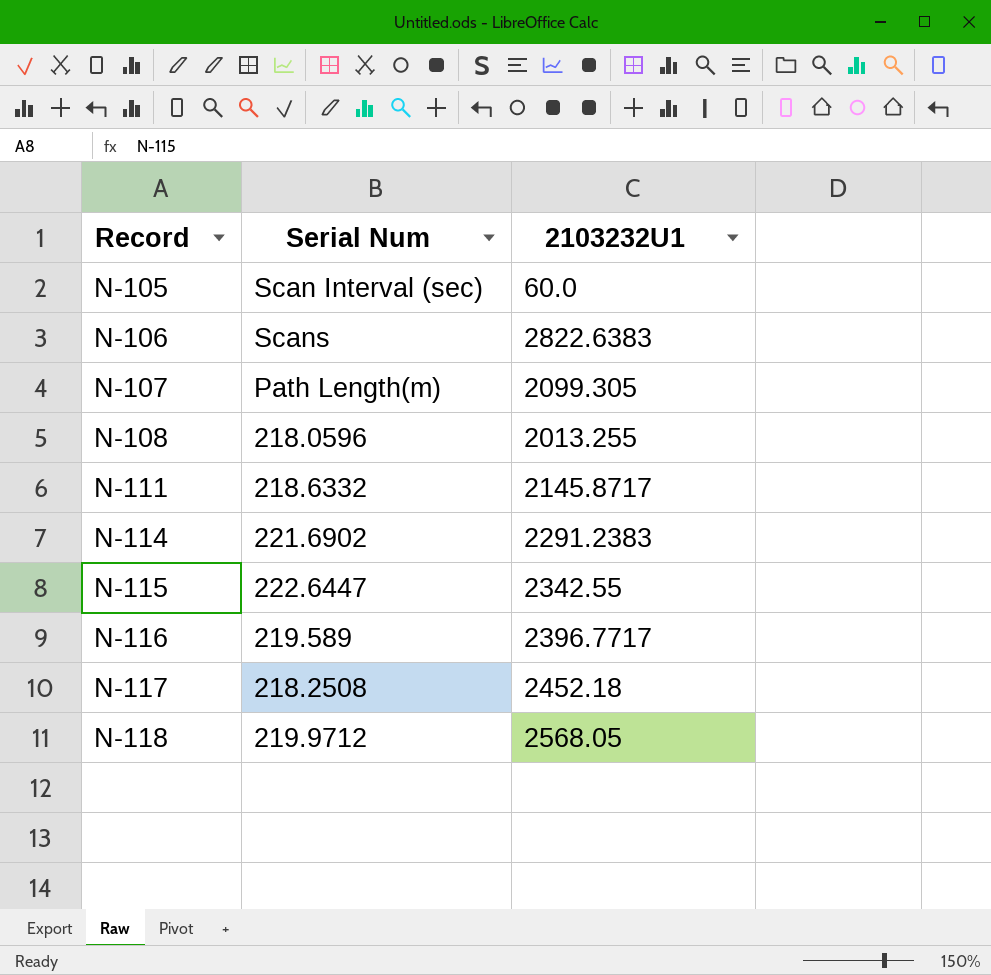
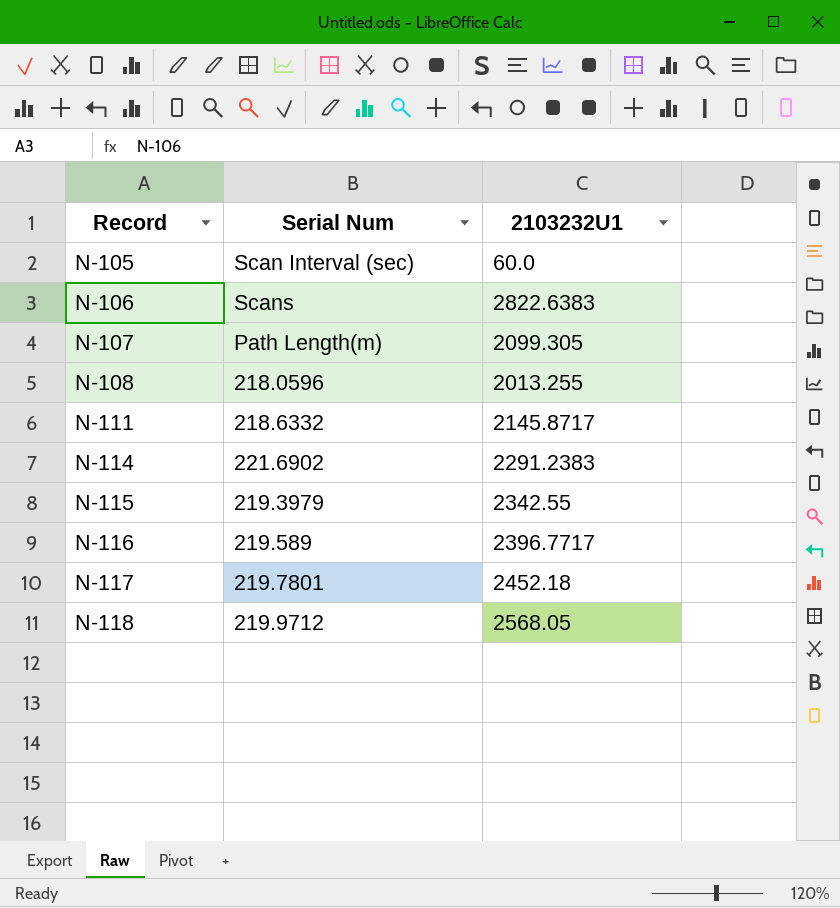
N-115 | Serial Num: 222.6447 -> 219.3979
N-117 | Serial Num: 218.2508 -> 219.7801

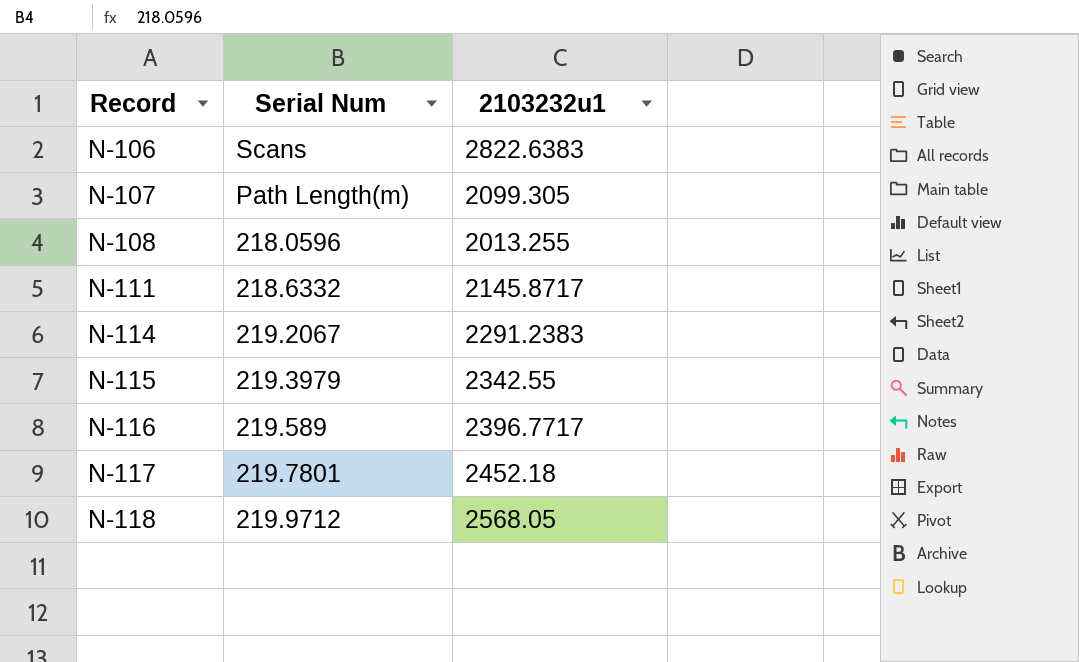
column name: 2103232U1 -> 2103232u1
row N-105: Scan Interval (sec) | 60.0 -> none
N-114 | Serial Num: 221.6902 -> 219.2067

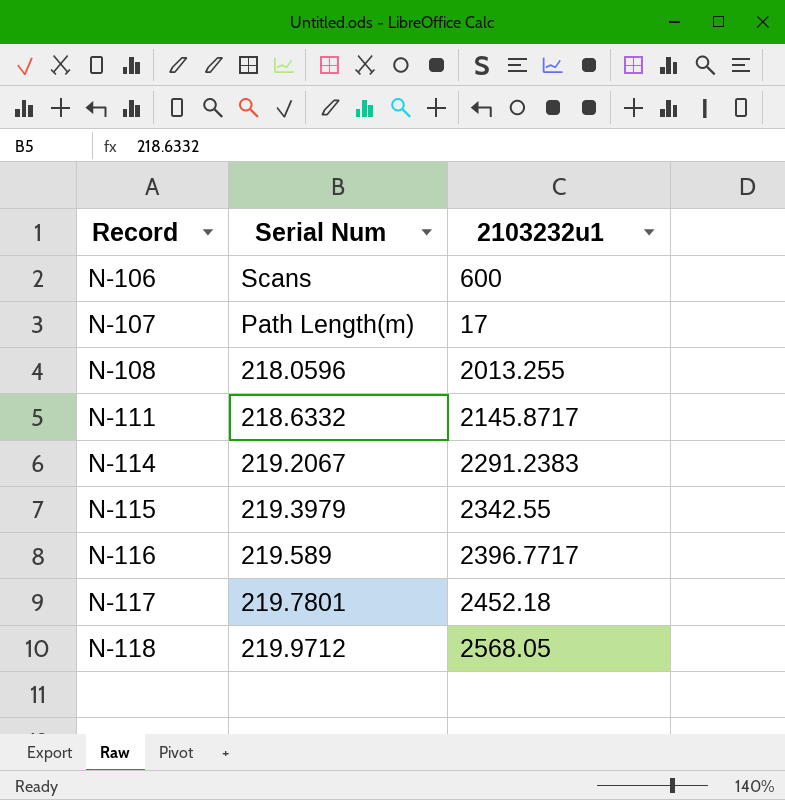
N-106 | 2103232u1: 2822.6383 -> 600
N-107 | 2103232u1: 2099.305 -> 17

